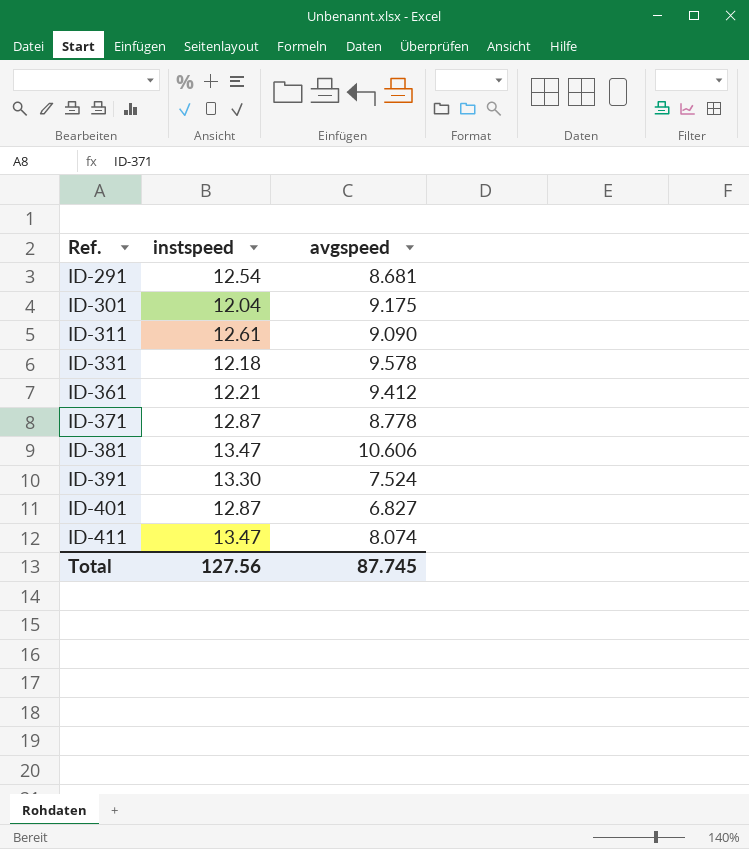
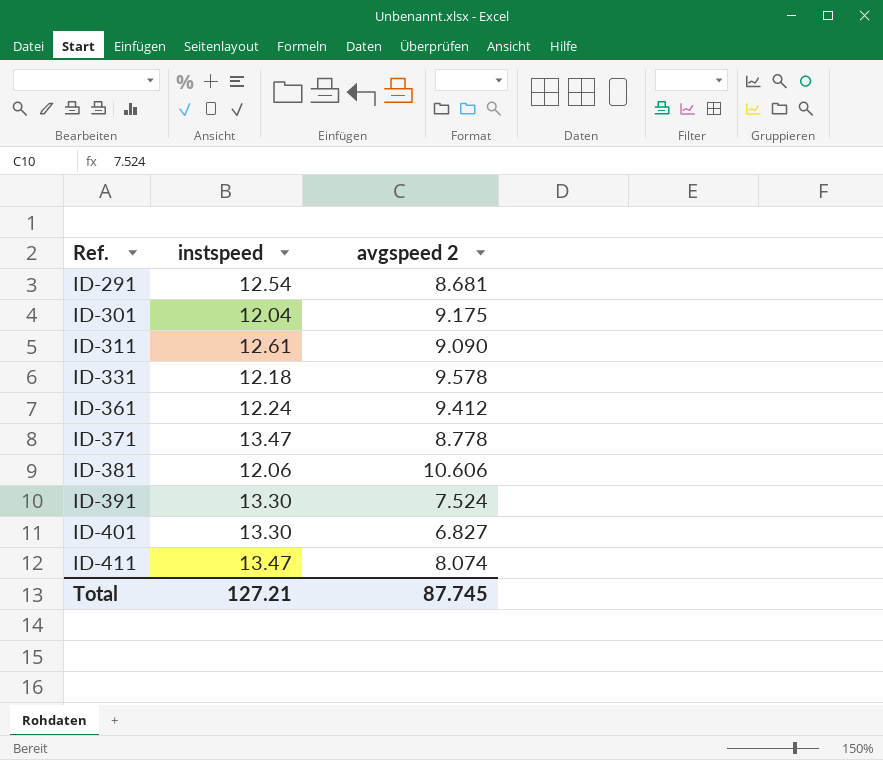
column name: avgspeed -> avgspeed 2
ID-361 | instspeed: 12.21 -> 12.24
ID-371 | instspeed: 12.87 -> 13.47
ID-381 | instspeed: 13.47 -> 12.06
ID-401 | instspeed: 12.87 -> 13.30
Total | instspeed: 127.56 -> 127.21

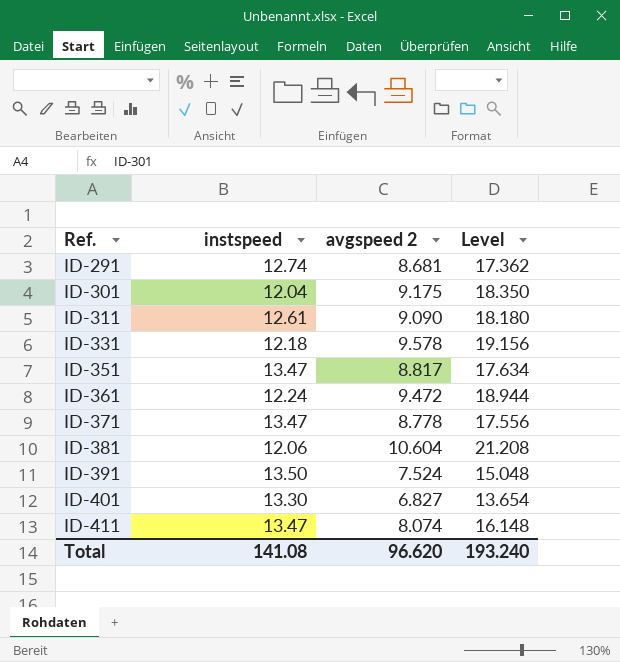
column Level | formula: none -> [avgspeed 2] * 2
ID-291 | instspeed: 12.54 -> 12.74
row ID-351: none -> 13.47 | 8.817 | 17.634
ID-361 | avgspeed 2: 9.412 -> 9.472
ID-381 | avgspeed 2: 10.606 -> 10.604
ID-391 | instspeed: 13.30 -> 13.50
Total | instspeed: 127.21 -> 141.08
Total | avgspeed 2: 87.745 -> 96.620

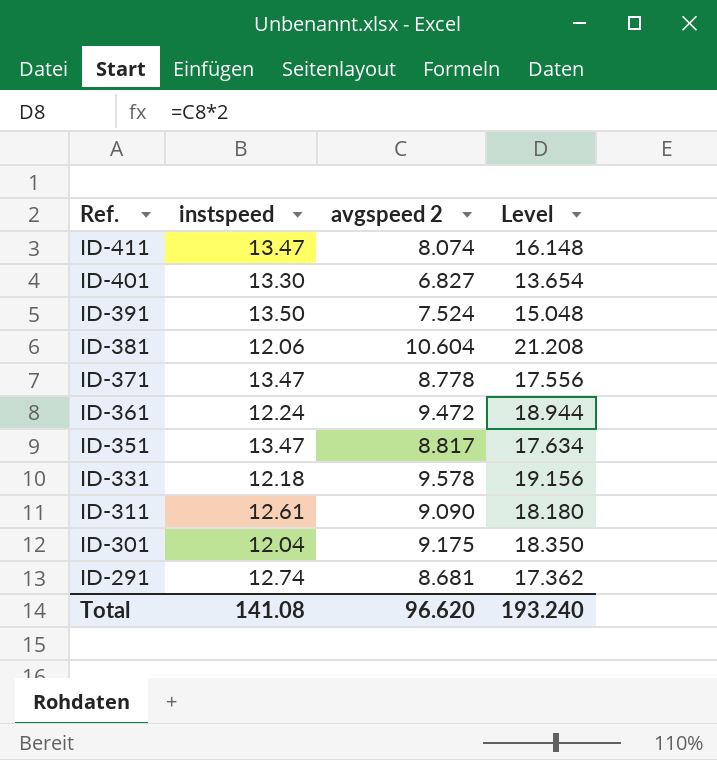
row order: Ref. ascending -> Ref. descending

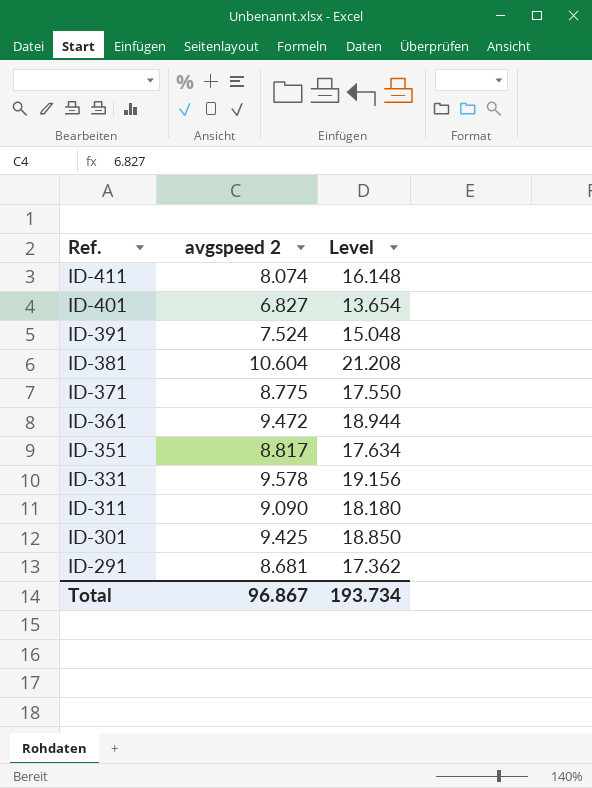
column instspeed | position: 2 -> none
ID-371 | avgspeed 2: 8.778 -> 8.775
ID-371 | Level: 17.556 -> 17.550
ID-301 | avgspeed 2: 9.175 -> 9.425
ID-301 | Level: 18.350 -> 18.850
Total | avgspeed 2: 96.620 -> 96.867
Total | Level: 193.240 -> 193.734

